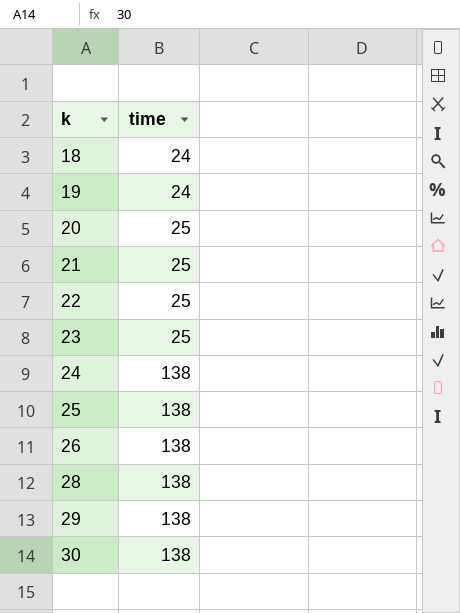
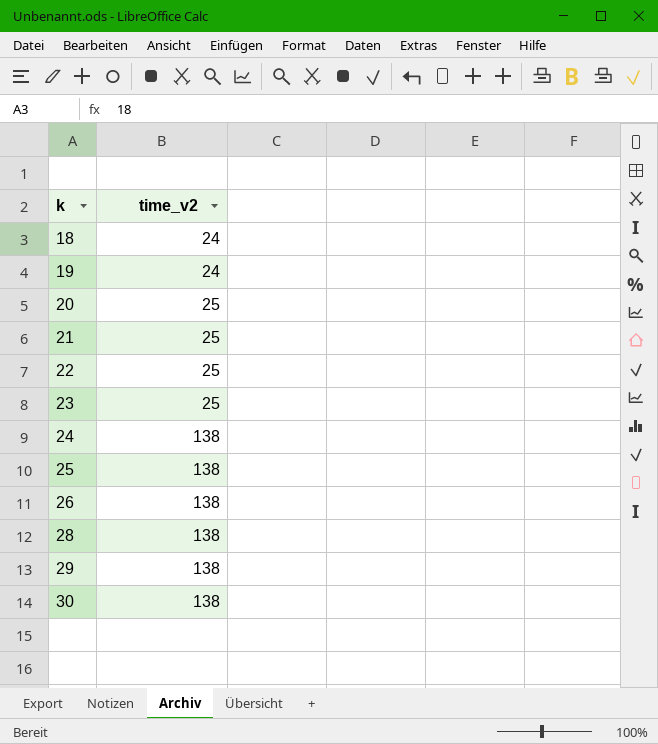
column name: time -> time_v2

